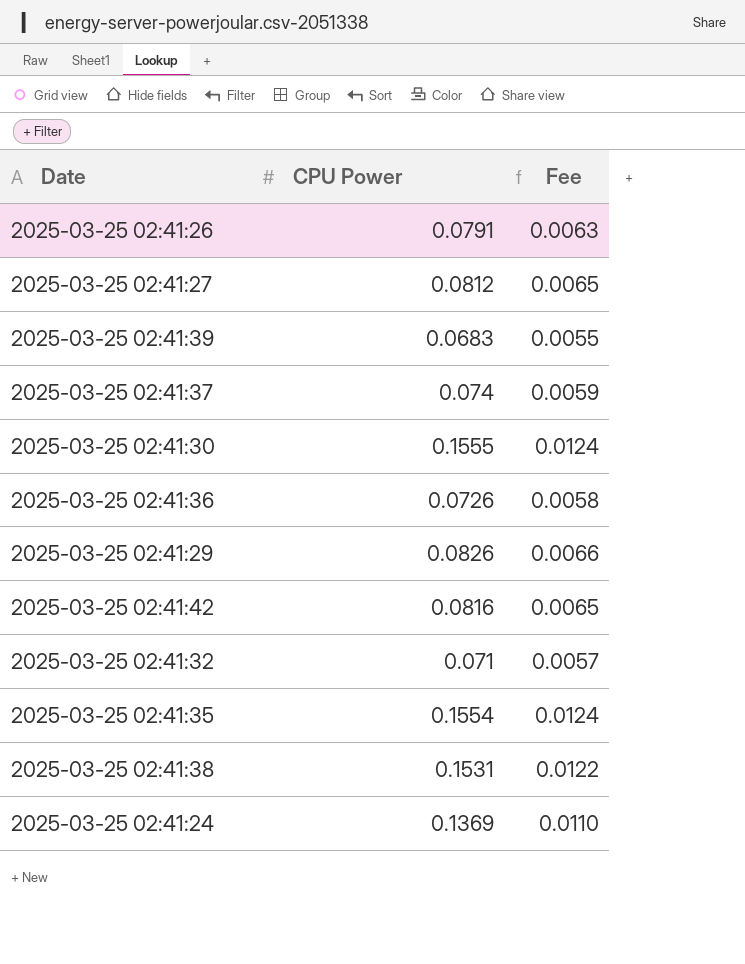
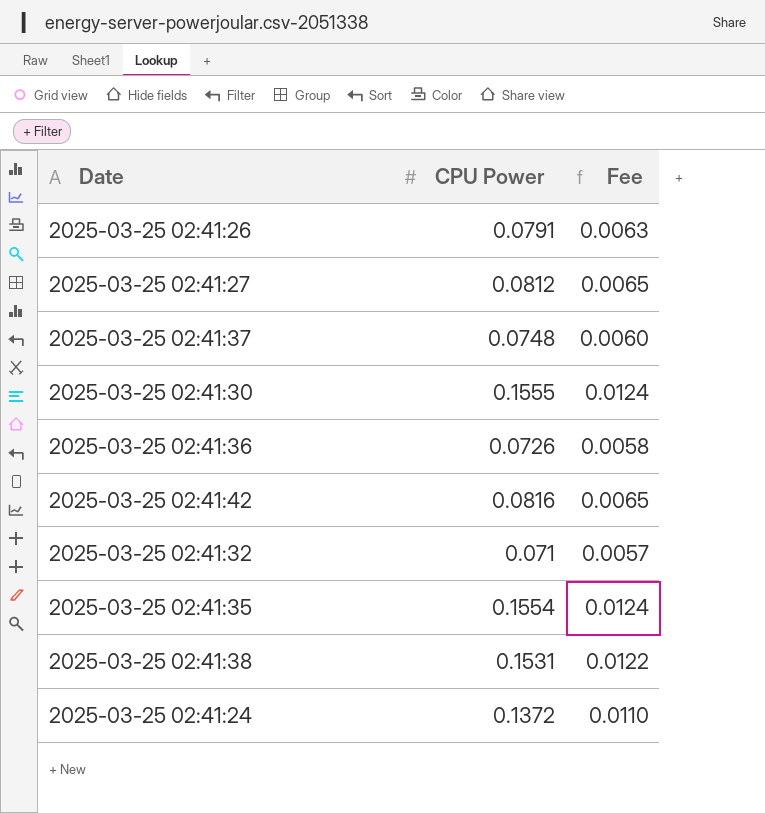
row 2025-03-25 02:41:39: 0.0683 | 0.0055 -> none
row 2025-03-25 02:41:29: 0.0826 | 0.0066 -> none
2025-03-25 02:41:37 | CPU Power: 0.074 -> 0.0748
2025-03-25 02:41:37 | Fee: 0.0059 -> 0.0060
2025-03-25 02:41:24 | CPU Power: 0.1369 -> 0.1372

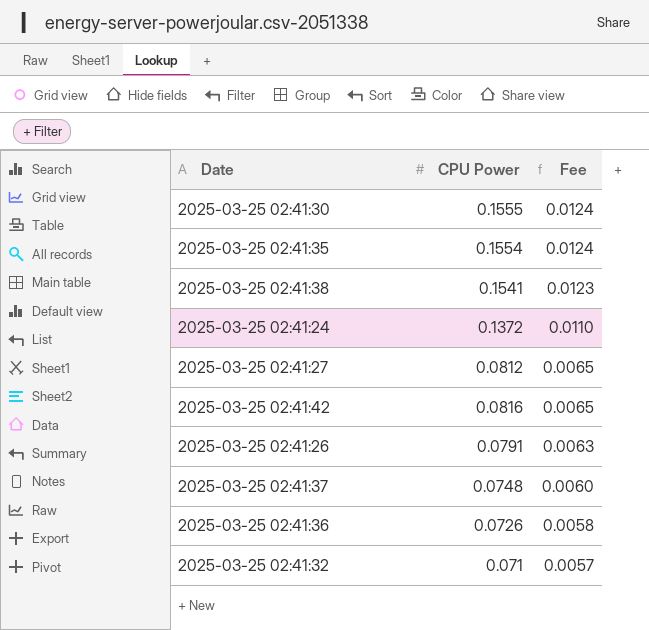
row order: none -> Fee descending
2025-03-25 02:41:38 | CPU Power: 0.1531 -> 0.1541
2025-03-25 02:41:38 | Fee: 0.0122 -> 0.0123

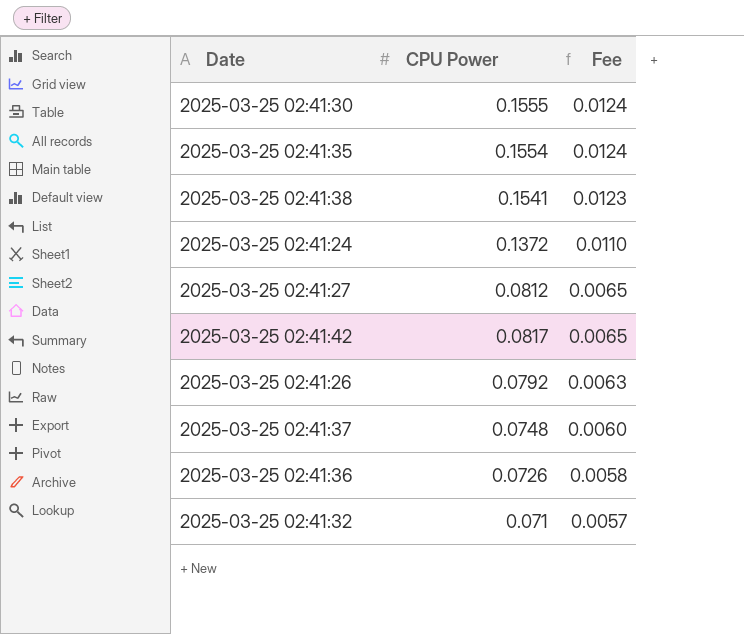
2025-03-25 02:41:42 | CPU Power: 0.0816 -> 0.0817
2025-03-25 02:41:26 | CPU Power: 0.0791 -> 0.0792

